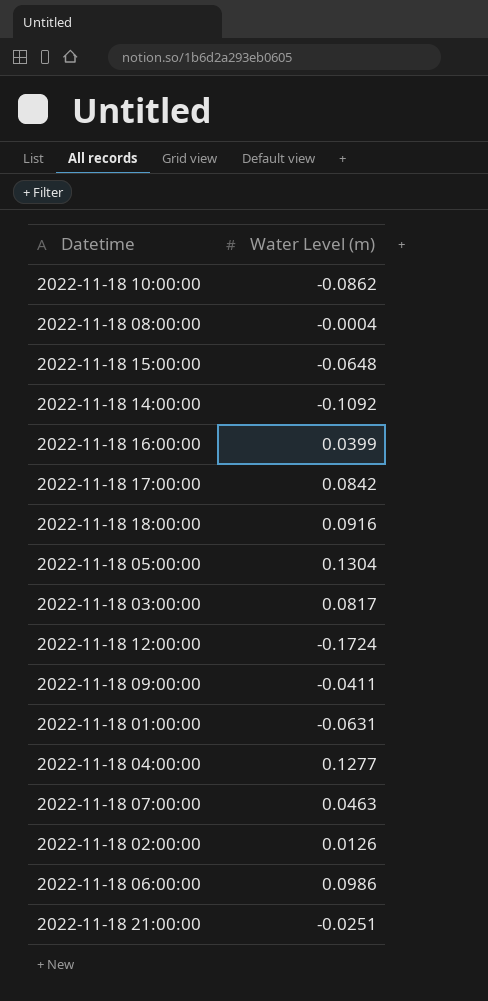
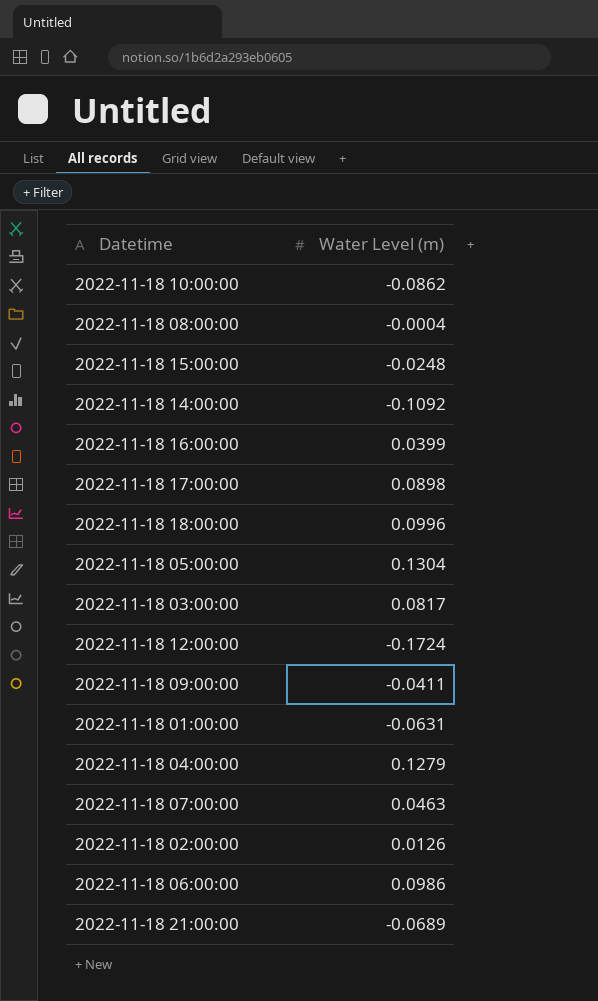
2022-11-18 15:00:00 | Water Level (m): -0.0648 -> -0.0248
2022-11-18 17:00:00 | Water Level (m): 0.0842 -> 0.0898
2022-11-18 18:00:00 | Water Level (m): 0.0916 -> 0.0996
2022-11-18 04:00:00 | Water Level (m): 0.1277 -> 0.1279
2022-11-18 21:00:00 | Water Level (m): -0.0251 -> -0.0689

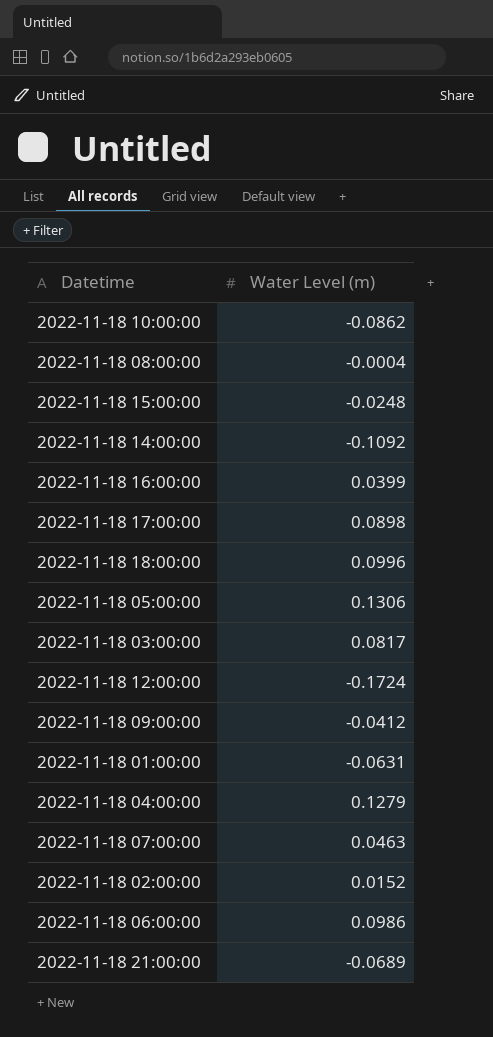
2022-11-18 05:00:00 | Water Level (m): 0.1304 -> 0.1306
2022-11-18 09:00:00 | Water Level (m): -0.0411 -> -0.0412
2022-11-18 02:00:00 | Water Level (m): 0.0126 -> 0.0152

